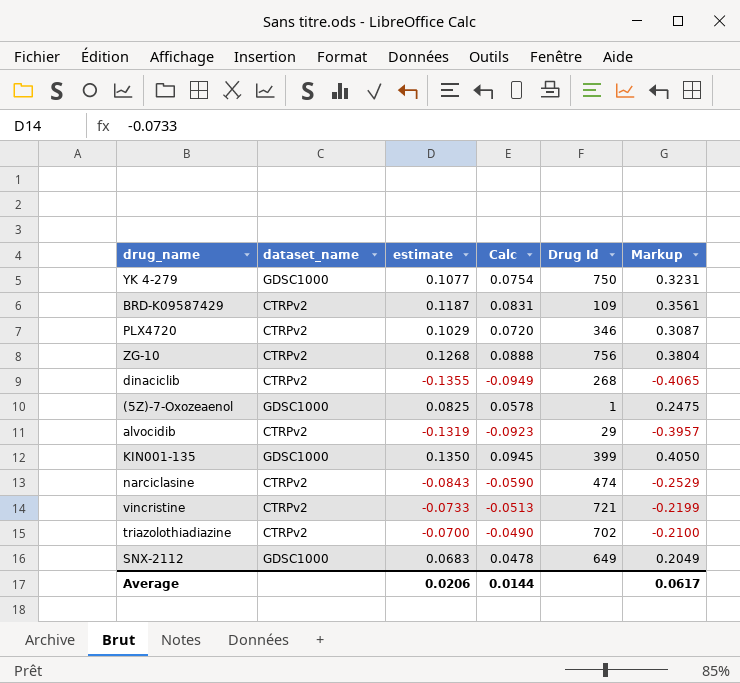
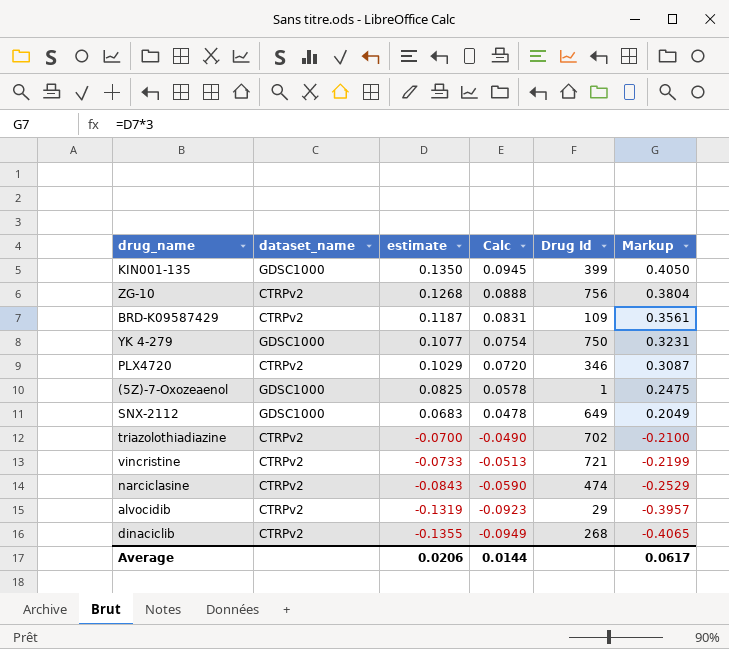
row order: none -> estimate descending

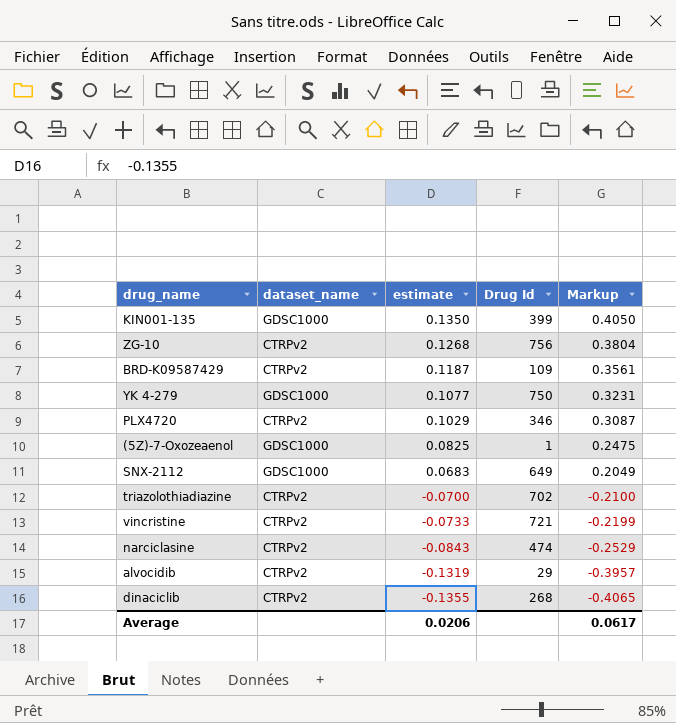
column Calc | formula: [estimate] * 0.7 -> none

